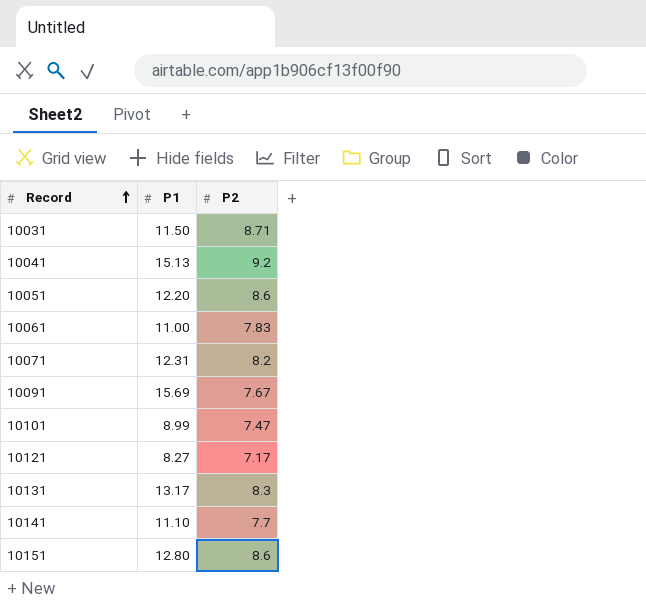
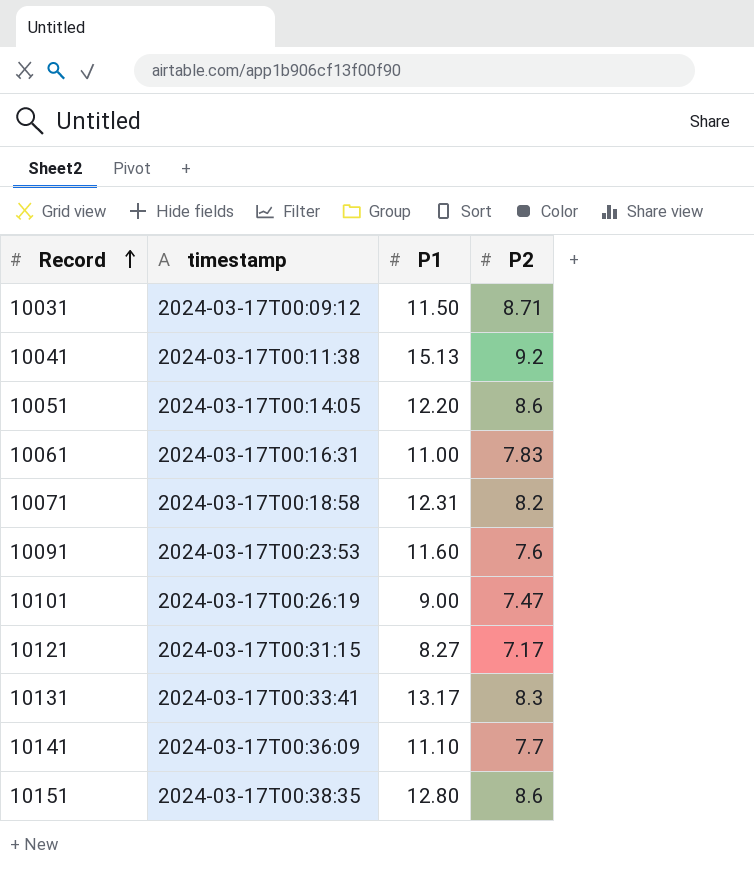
column timestamp | position: none -> 2
10091 | P1: 15.69 -> 11.60
10091 | P2: 7.67 -> 7.6
10101 | P1: 8.99 -> 9.00

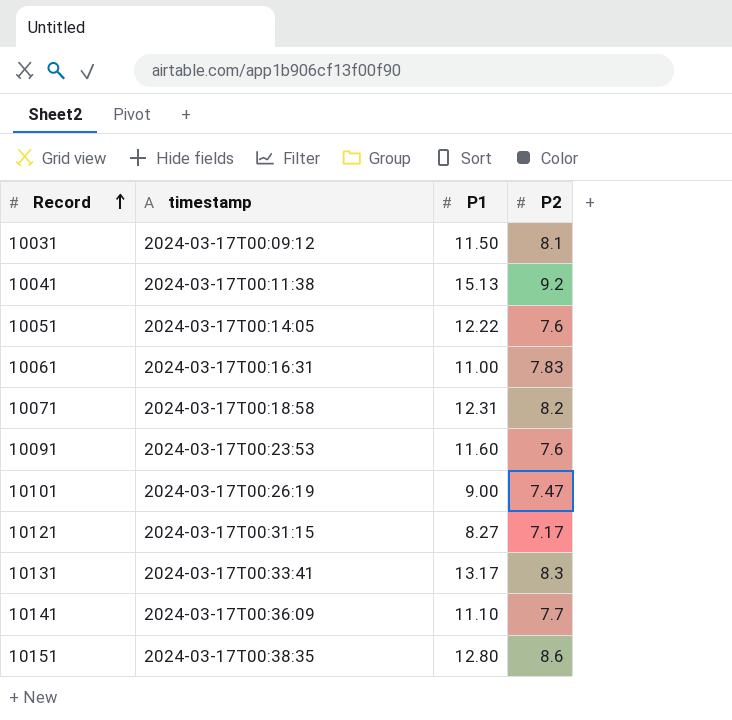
10031 | P2: 8.71 -> 8.1
10051 | P1: 12.20 -> 12.22
10051 | P2: 8.6 -> 7.6

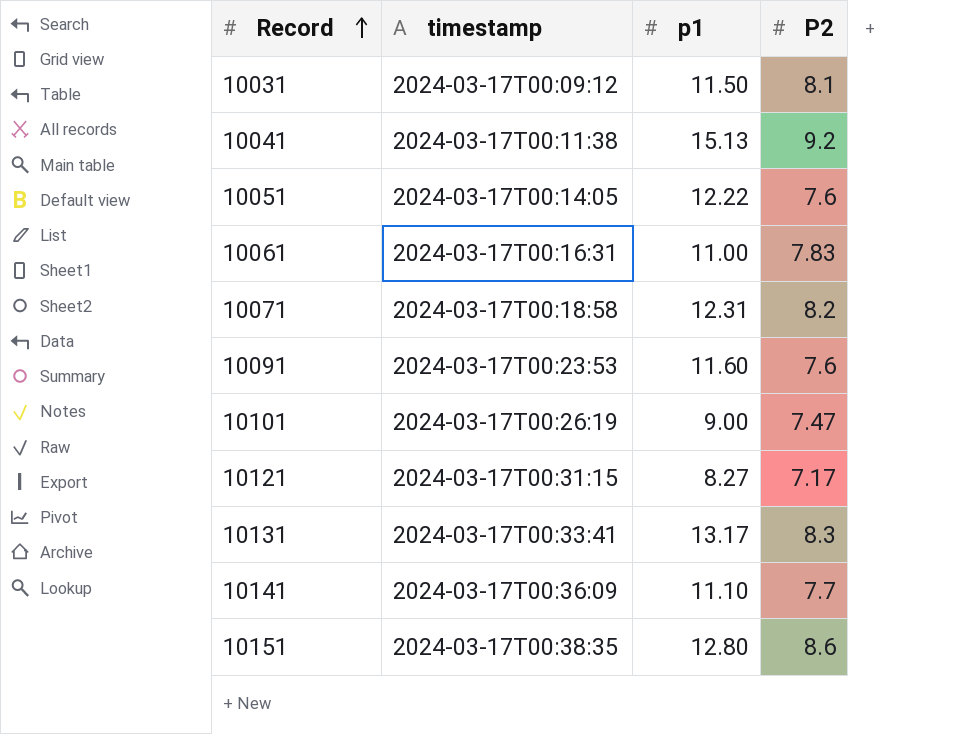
column name: P1 -> p1

